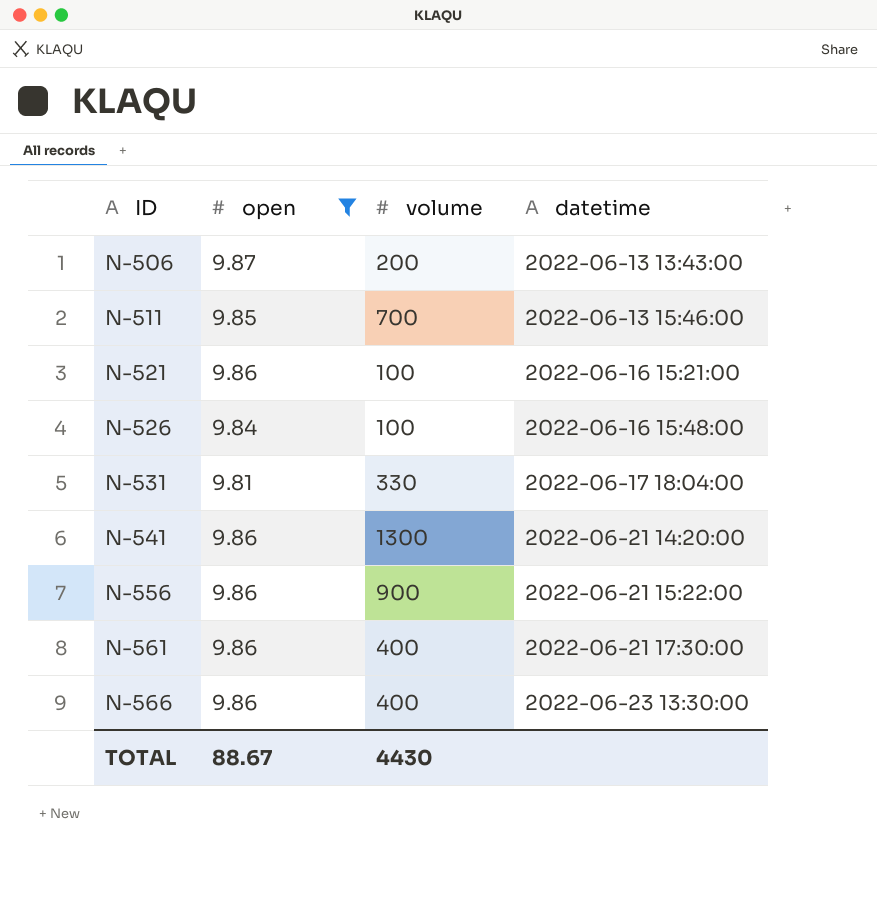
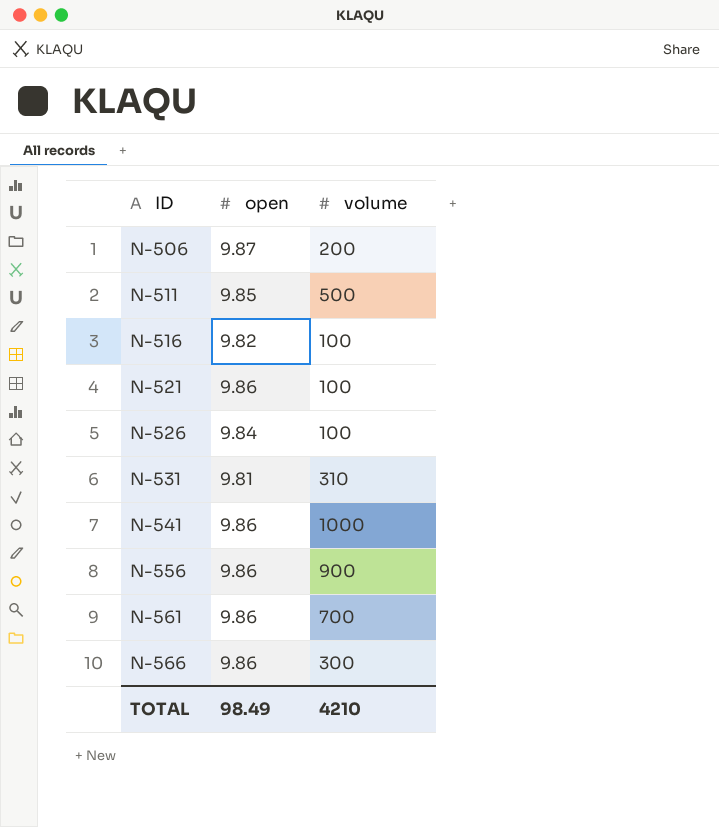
filter: open != 9.82 -> none
column datetime | position: 4 -> none
N-511 | volume: 700 -> 500
N-531 | volume: 330 -> 310
N-541 | volume: 1300 -> 1000
N-561 | volume: 400 -> 700
N-566 | volume: 400 -> 300
TOTAL | open: 88.67 -> 98.49
TOTAL | volume: 4430 -> 4210

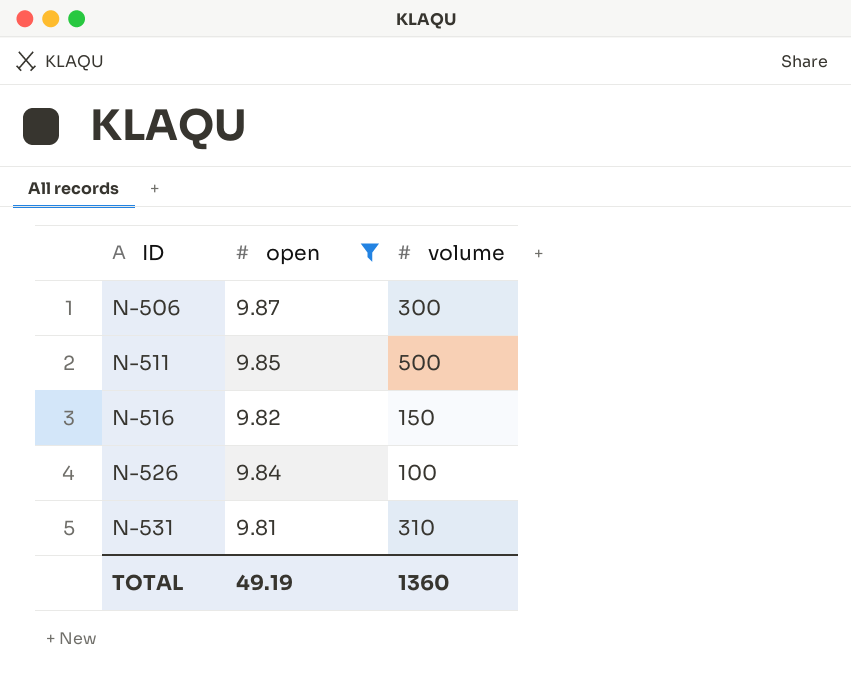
filter: none -> open != 9.86
N-506 | volume: 200 -> 300
N-516 | volume: 100 -> 150
TOTAL | open: 98.49 -> 49.19
TOTAL | volume: 4210 -> 1360

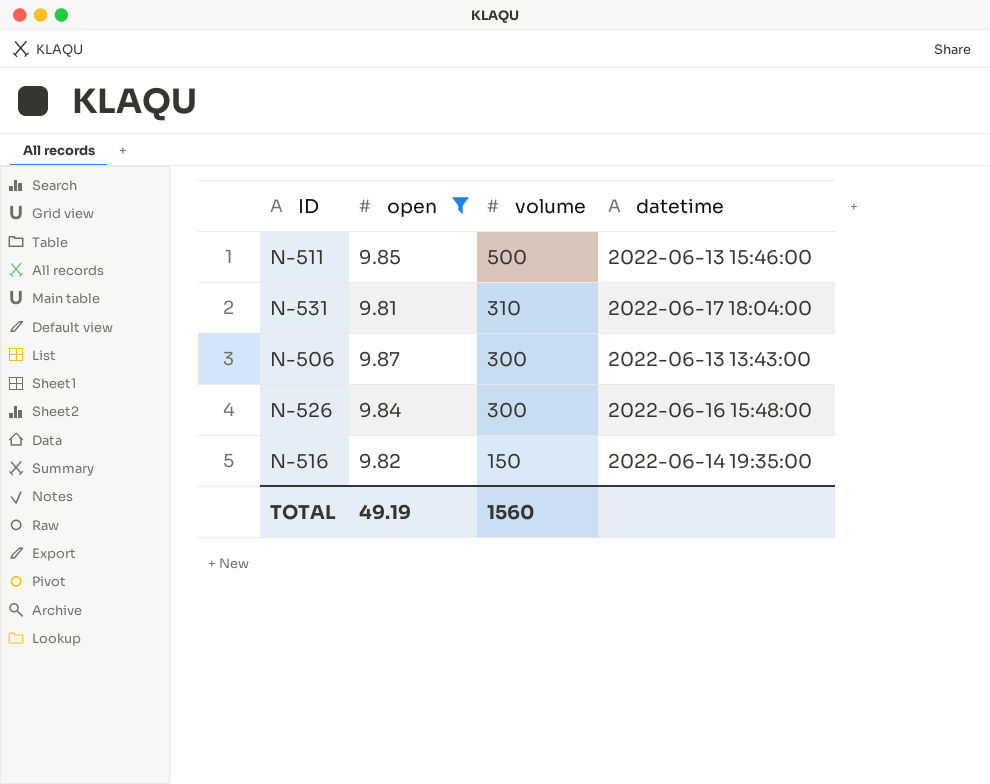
row order: ID ascending -> volume descending
column datetime | position: none -> 4
N-526 | volume: 100 -> 300
TOTAL | volume: 1360 -> 1560

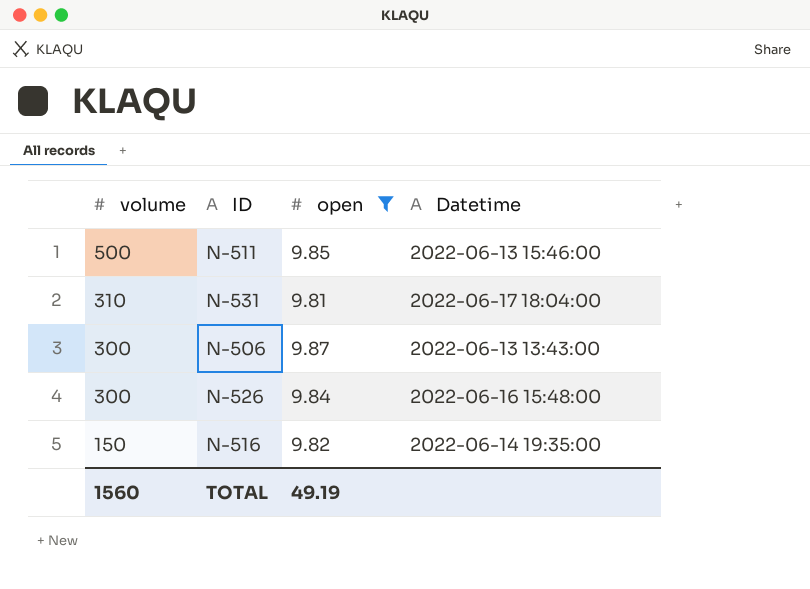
column volume | position: 3 -> 1
column name: datetime -> Datetime

